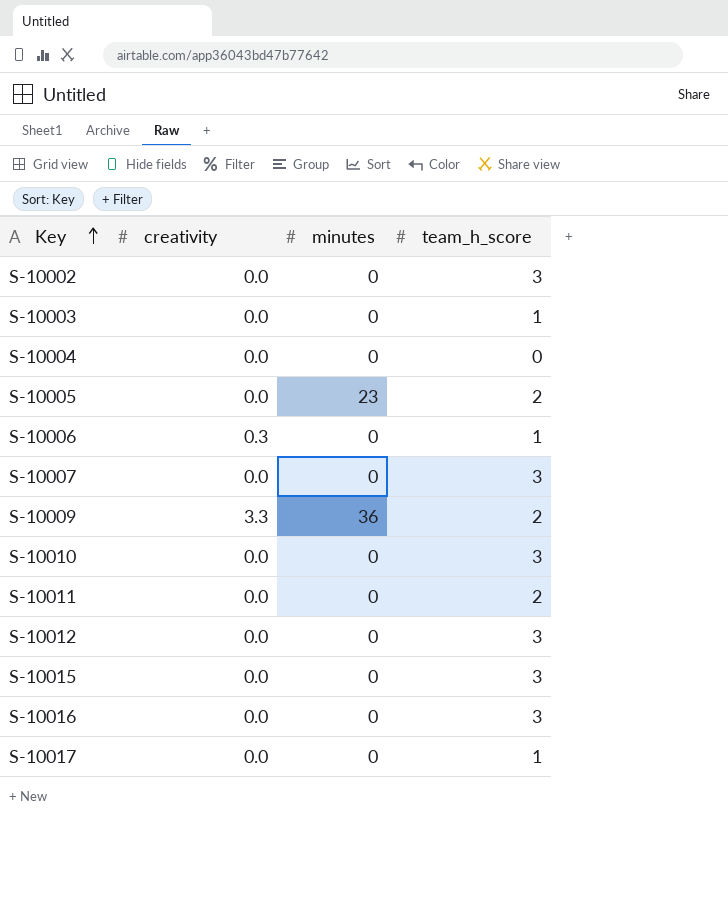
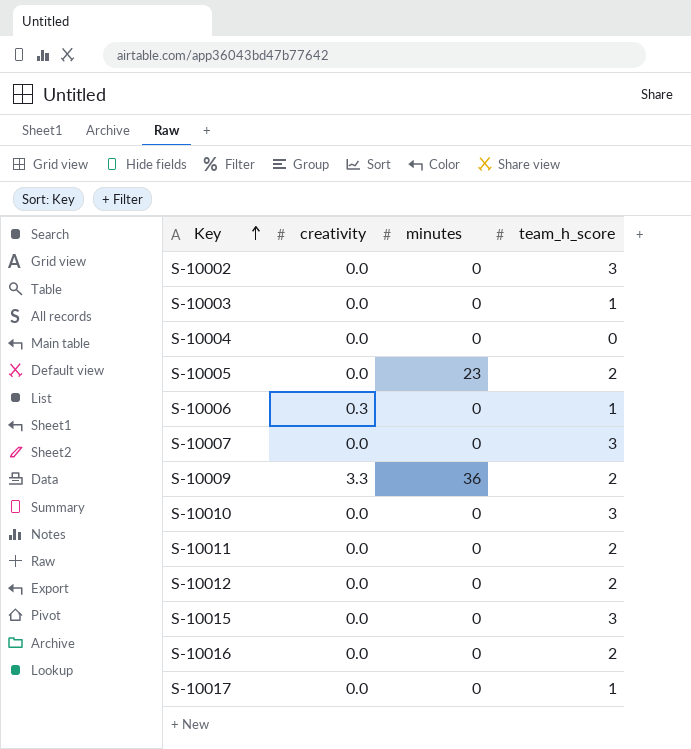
S-10012 | team_h_score: 3 -> 2
S-10016 | team_h_score: 3 -> 2

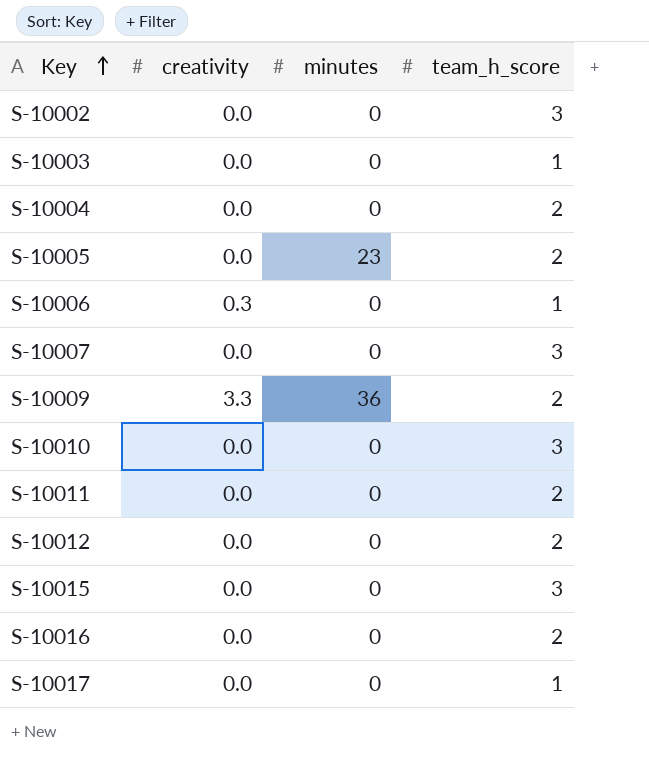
S-10004 | team_h_score: 0 -> 2

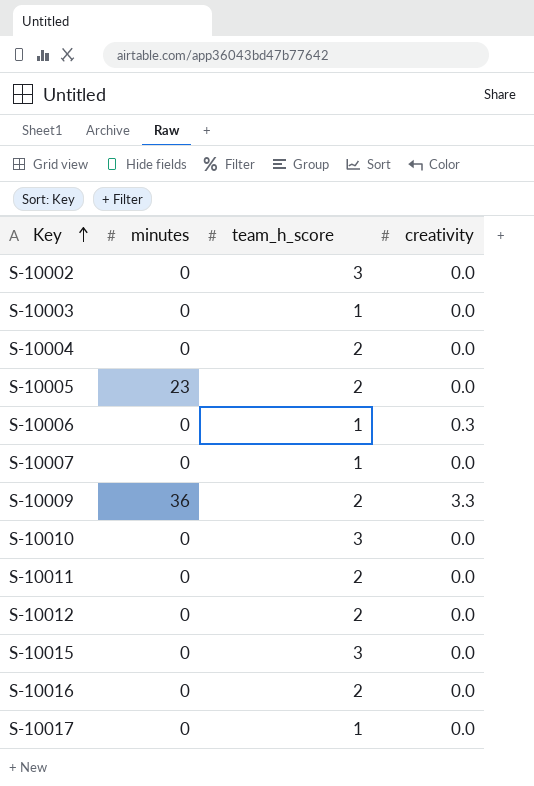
column creativity | position: 2 -> 4
S-10007 | team_h_score: 3 -> 1

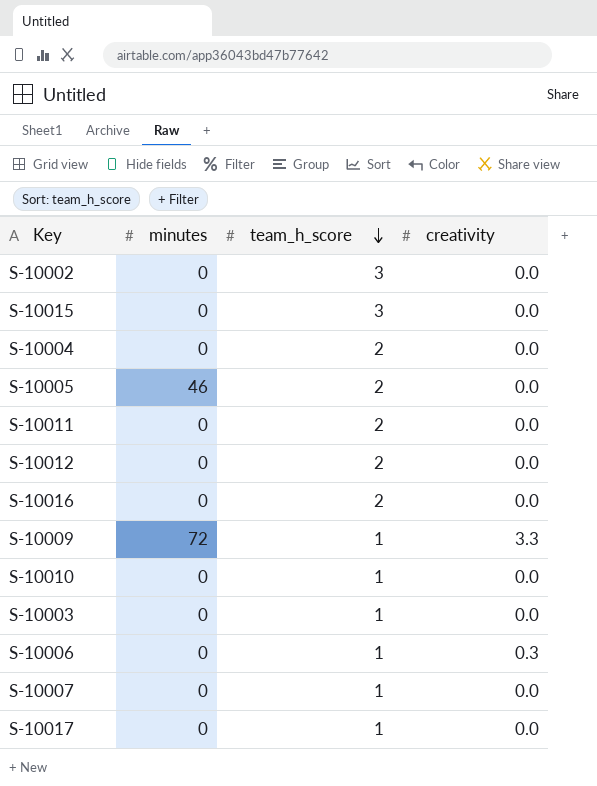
row order: Key ascending -> team_h_score descending
S-10005 | minutes: 23 -> 46
S-10009 | minutes: 36 -> 72
S-10009 | team_h_score: 2 -> 1
S-10010 | team_h_score: 3 -> 1

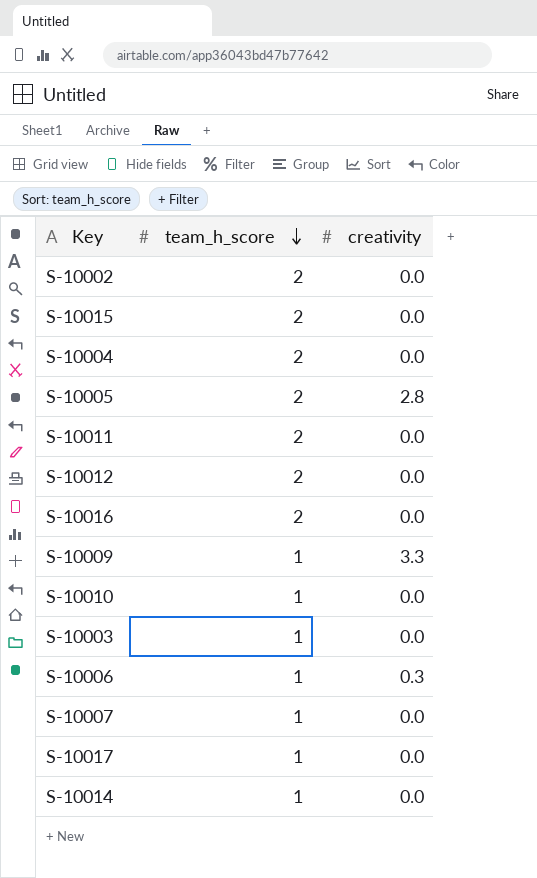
column minutes | position: 2 -> none
S-10002 | team_h_score: 3 -> 2
S-10015 | team_h_score: 3 -> 2
S-10005 | creativity: 0.0 -> 2.8
row S-10014: none -> 1 | 0.0

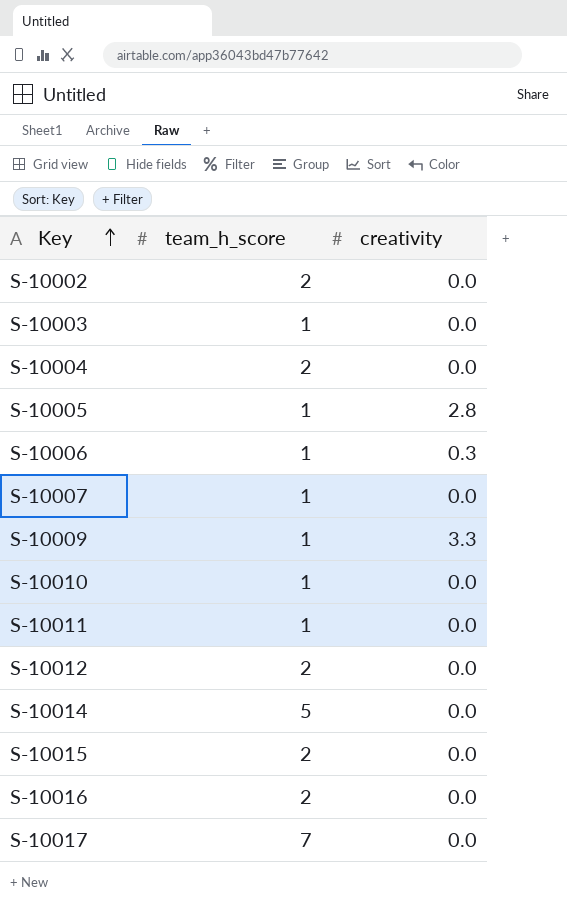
row order: team_h_score descending -> Key ascending
S-10005 | team_h_score: 2 -> 1
S-10011 | team_h_score: 2 -> 1
S-10014 | team_h_score: 1 -> 5
S-10017 | team_h_score: 1 -> 7

